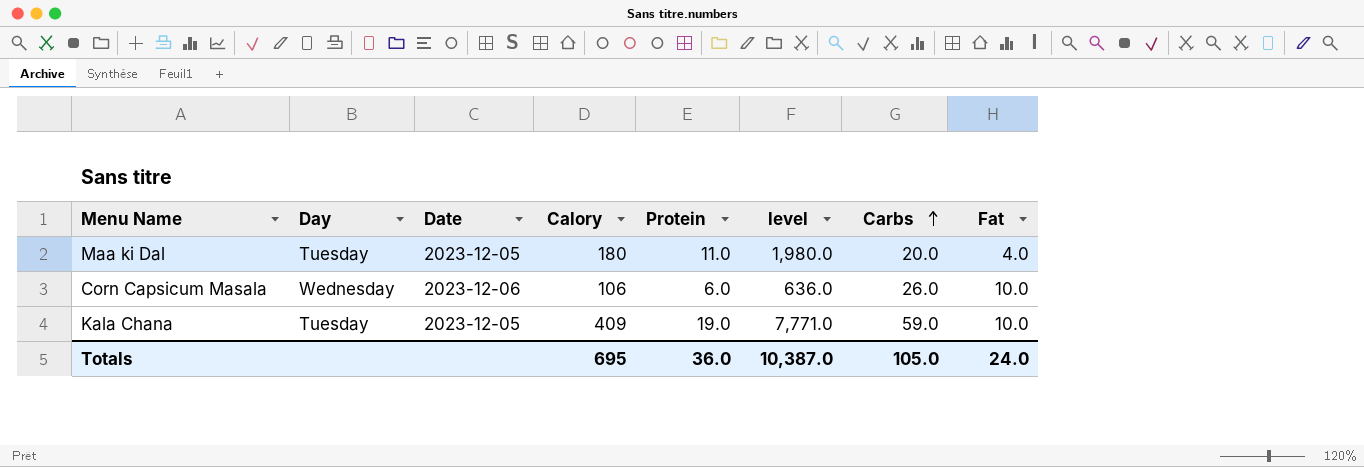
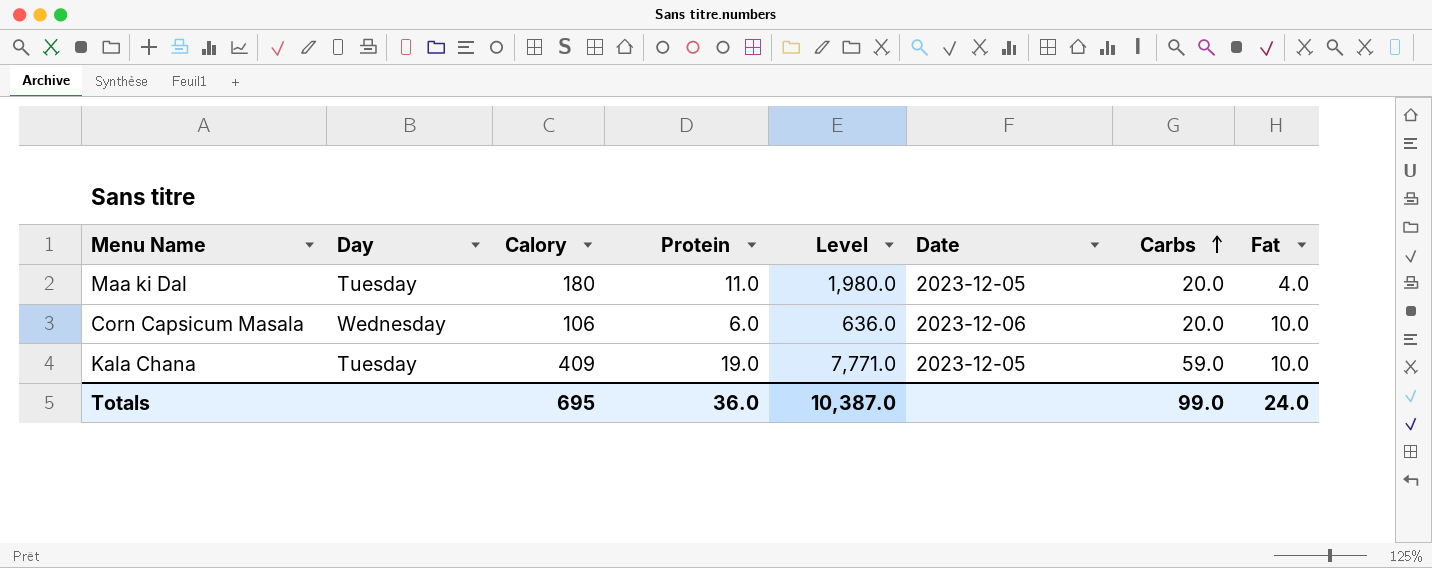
column name: level -> Level
column Date | position: 3 -> 6
Corn Capsicum Masala | Carbs: 26.0 -> 20.0
Totals | Carbs: 105.0 -> 99.0

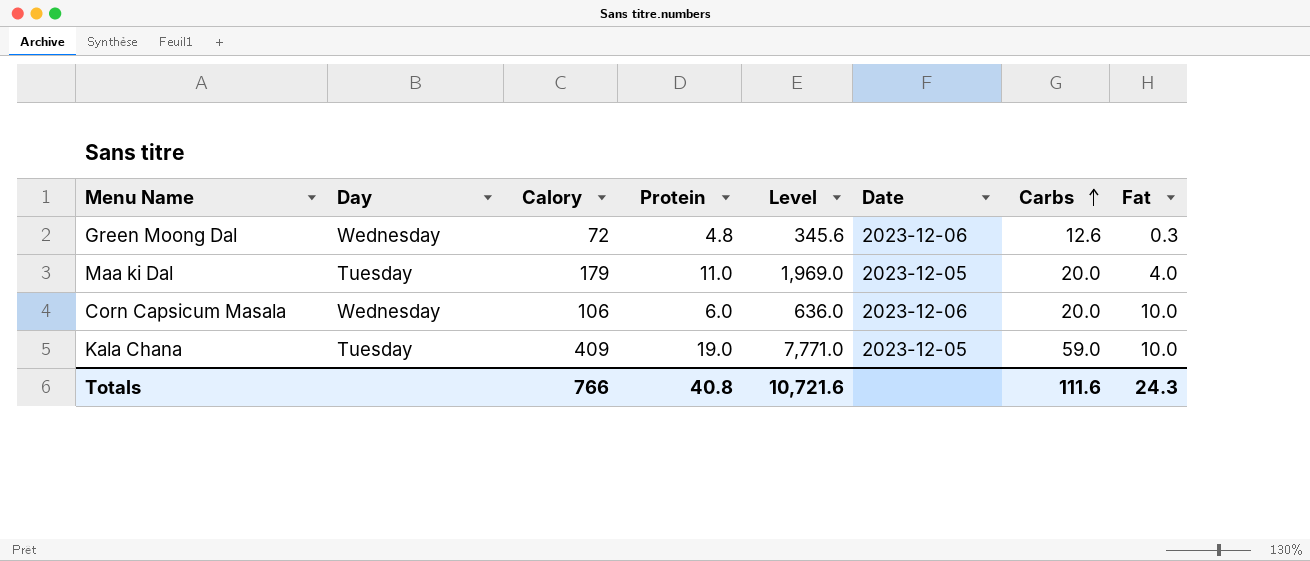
row Green Moong Dal: none -> Wednesday | 72 | 4.8 | 345.6 | 2023-12-06 | 12.6 | 0.3
Maa ki Dal | Calory: 180 -> 179
Maa ki Dal | Level: 1,980.0 -> 1,969.0
Totals | Calory: 695 -> 766
Totals | Protein: 36.0 -> 40.8
Totals | Level: 10,387.0 -> 10,721.6
Totals | Carbs: 99.0 -> 111.6
Totals | Fat: 24.0 -> 24.3

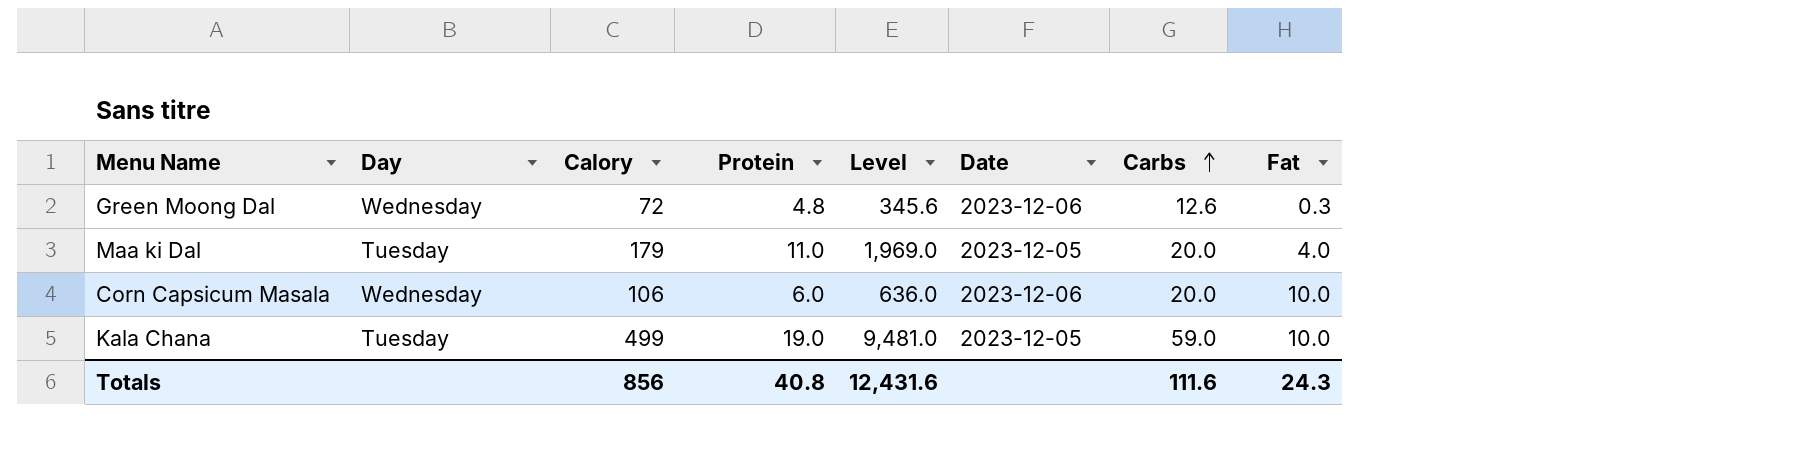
Kala Chana | Calory: 409 -> 499
Kala Chana | Level: 7,771.0 -> 9,481.0
Totals | Calory: 766 -> 856
Totals | Level: 10,721.6 -> 12,431.6

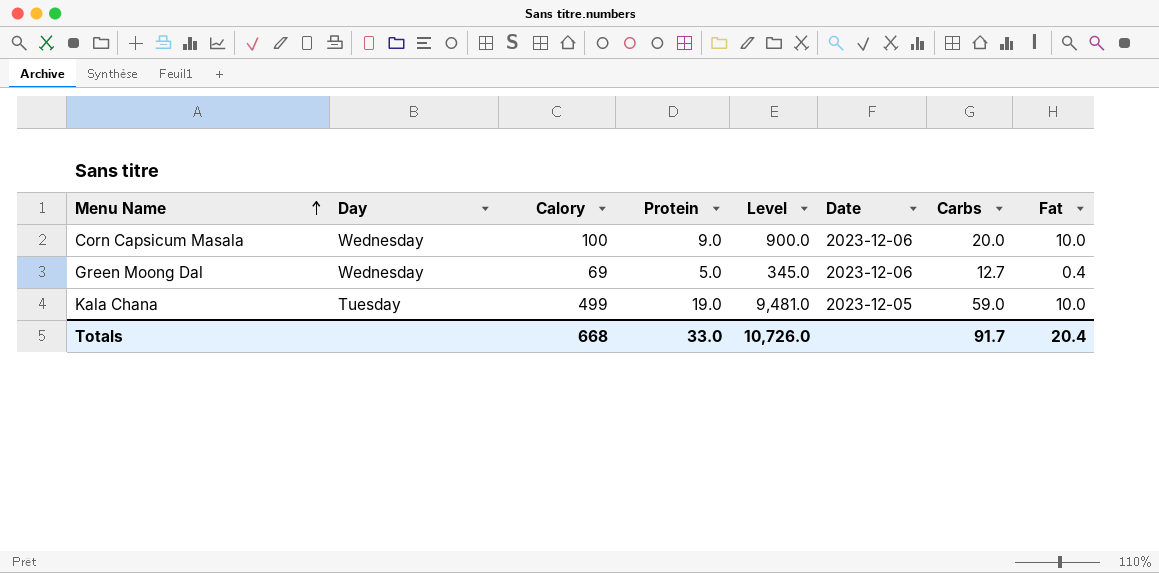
row order: Carbs ascending -> Menu Name ascending
row Maa ki Dal: Tuesday | 179 | 11.0 | 1,969.0 | 2023-12-05 | 20.0 | 4.0 -> none
Corn Capsicum Masala | Calory: 106 -> 100
Corn Capsicum Masala | Protein: 6.0 -> 9.0
Corn Capsicum Masala | Level: 636.0 -> 900.0
Green Moong Dal | Calory: 72 -> 69
Green Moong Dal | Protein: 4.8 -> 5.0
Green Moong Dal | Level: 345.6 -> 345.0
Green Moong Dal | Carbs: 12.6 -> 12.7
Green Moong Dal | Fat: 0.3 -> 0.4
Totals | Calory: 856 -> 668
Totals | Protein: 40.8 -> 33.0
Totals | Level: 12,431.6 -> 10,726.0
Totals | Carbs: 111.6 -> 91.7
Totals | Fat: 24.3 -> 20.4

